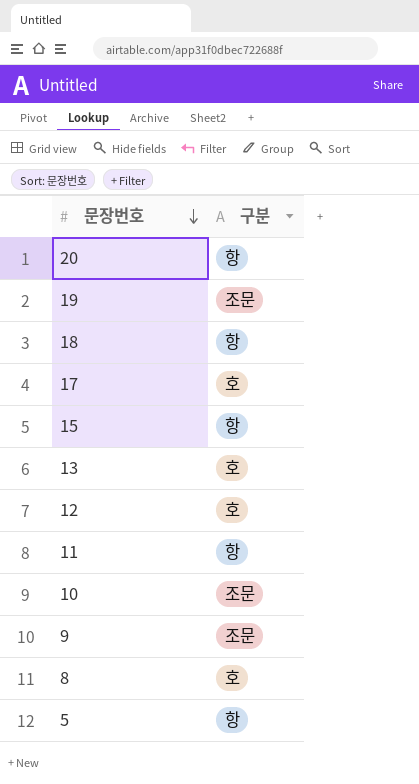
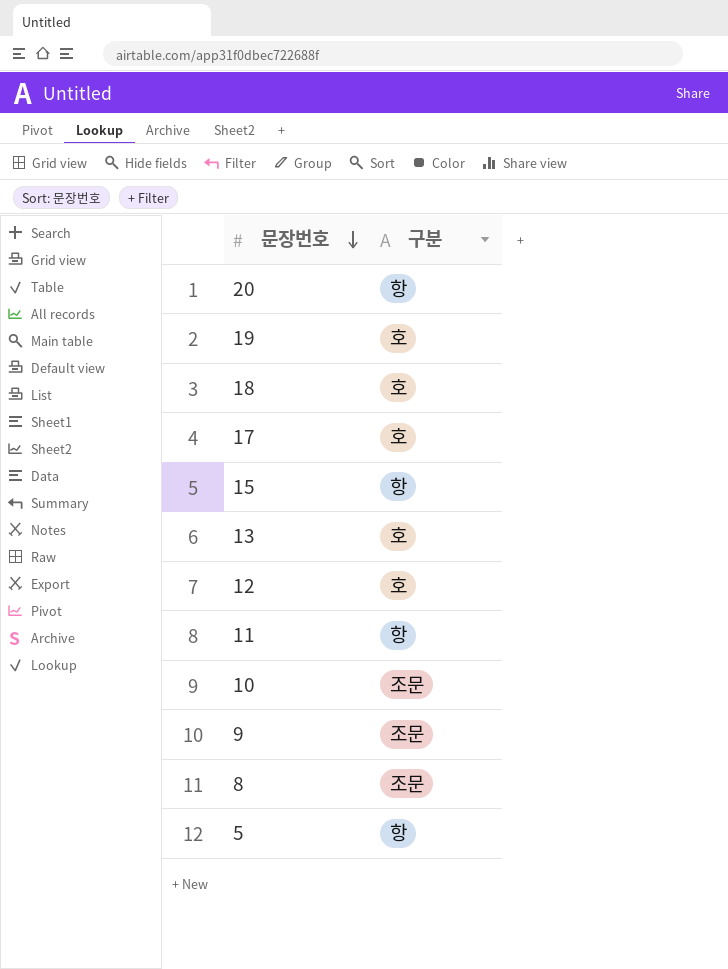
19 | 구분: 조문 -> 호
18 | 구분: 항 -> 호
8 | 구분: 호 -> 조문

